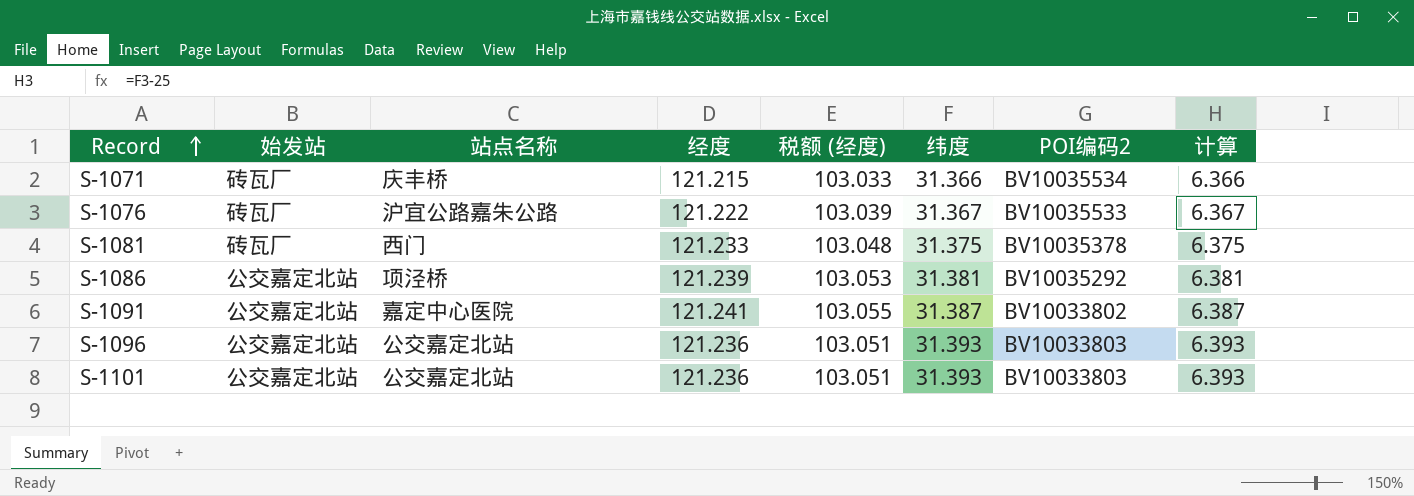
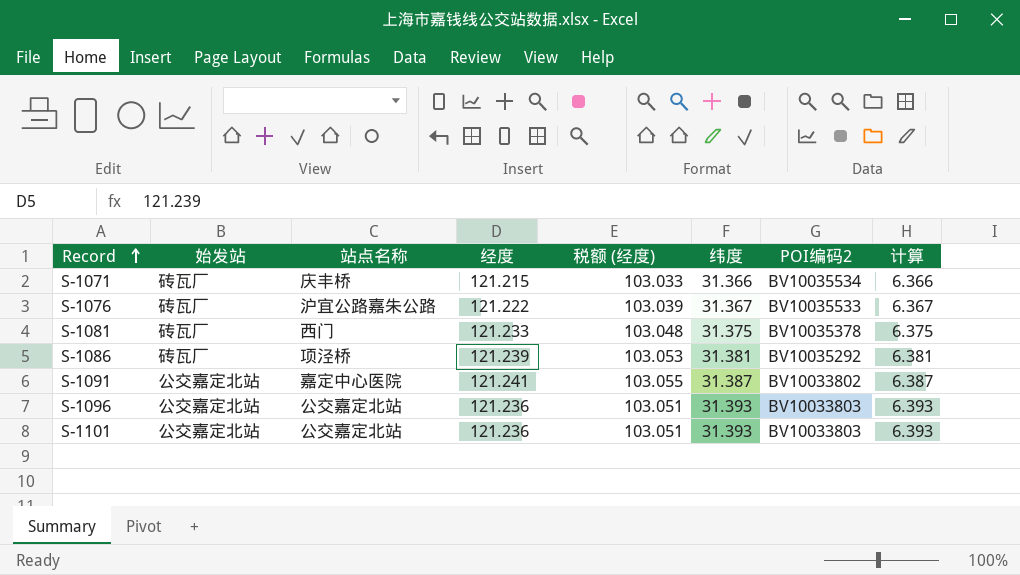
S-1086 | 始发站: 公交嘉定北站 -> 砖瓦厂

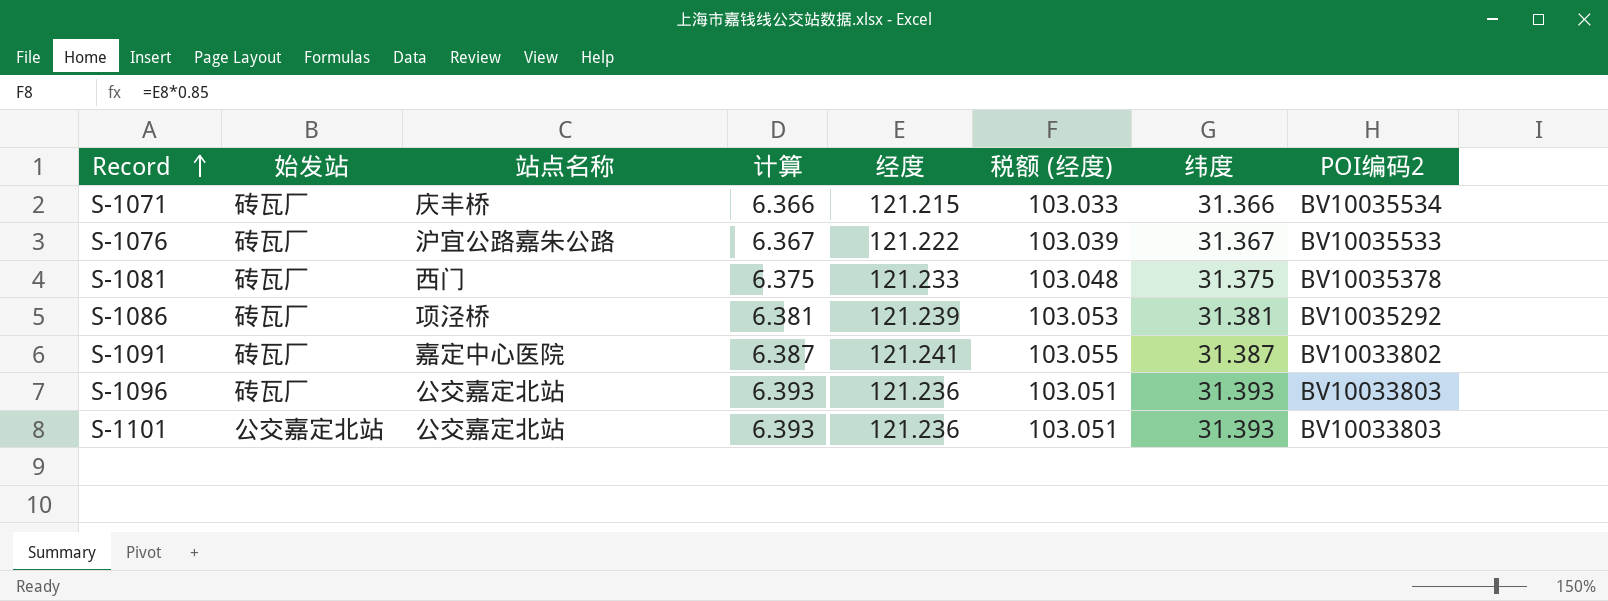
column 计算 | position: 8 -> 4
S-1091 | 始发站: 公交嘉定北站 -> 砖瓦厂
S-1096 | 始发站: 公交嘉定北站 -> 砖瓦厂

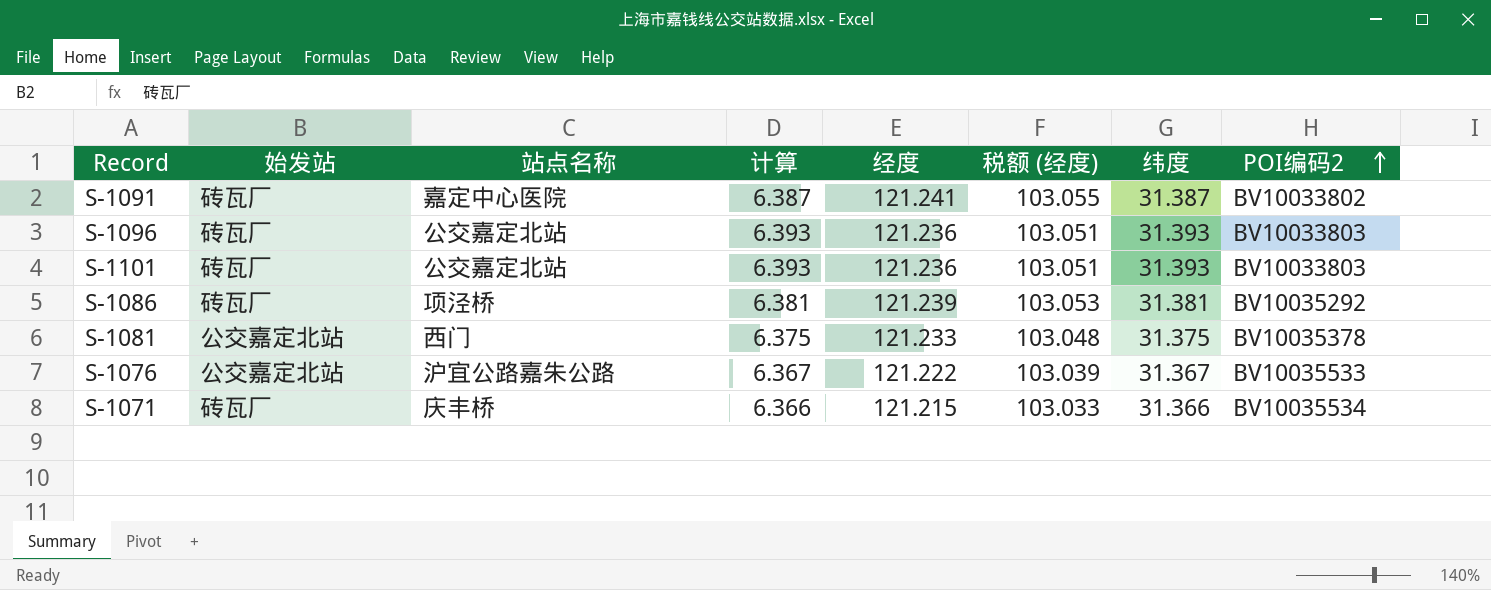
row order: Record ascending -> POI编码2 ascending
S-1101 | 始发站: 公交嘉定北站 -> 砖瓦厂
S-1081 | 始发站: 砖瓦厂 -> 公交嘉定北站
S-1076 | 始发站: 砖瓦厂 -> 公交嘉定北站

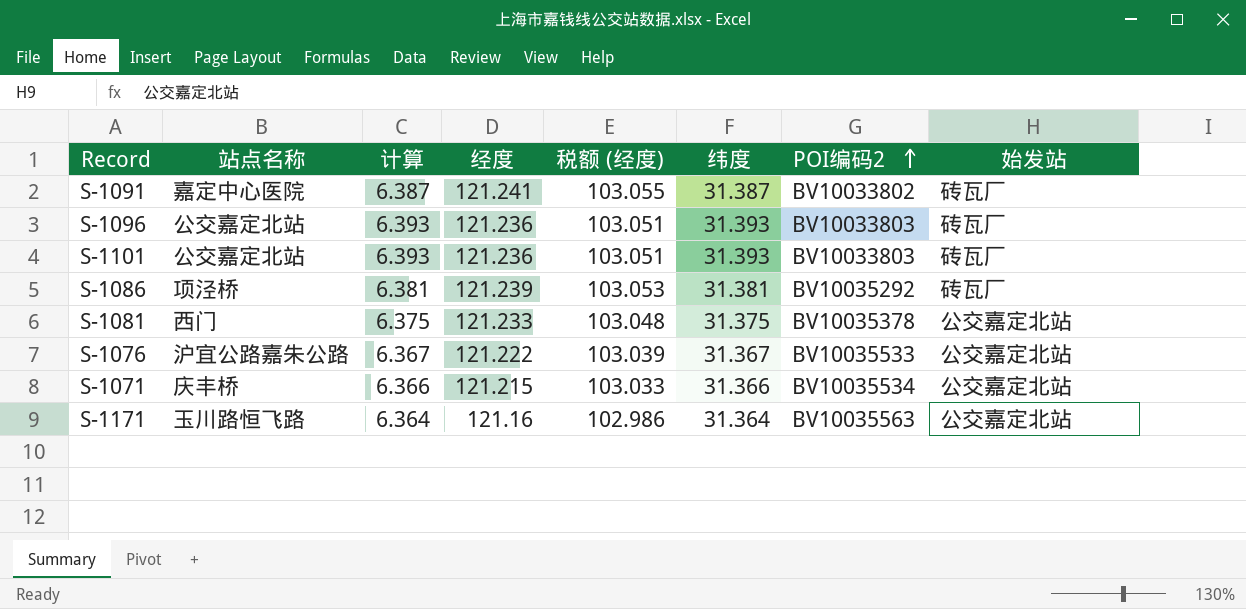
column 始发站 | position: 2 -> 8
S-1071 | 始发站: 砖瓦厂 -> 公交嘉定北站
row S-1171: none -> 玉川路恒飞路 | 6.364 | 121.16 | 102.986 | 31.364 | BV10035563 | 公交嘉定北站

